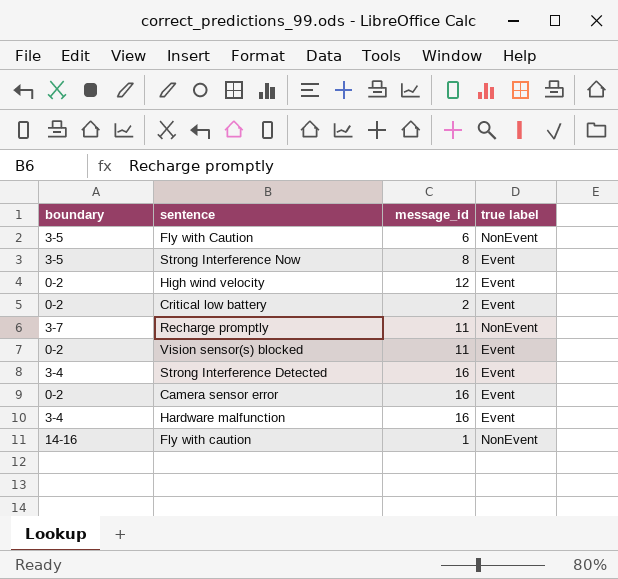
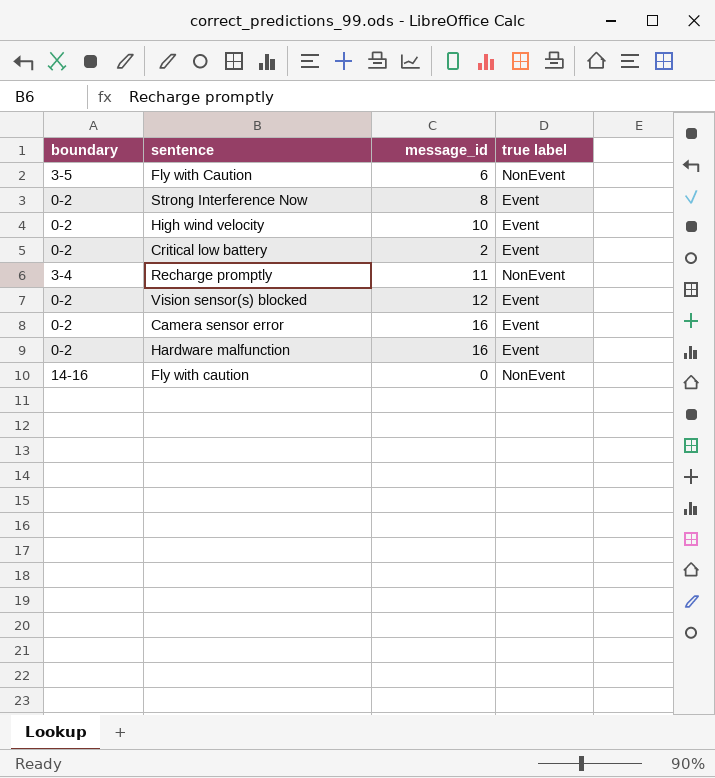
row Strong Interference Detected: 3-4 | 16 | Event -> none
Strong Interference Now | boundary: 3-5 -> 0-2
High wind velocity | message_id: 12 -> 10
Recharge promptly | boundary: 3-7 -> 3-4
Vision sensor(s) blocked | message_id: 11 -> 12
Hardware malfunction | boundary: 3-4 -> 0-2
Fly with caution | message_id: 1 -> 0

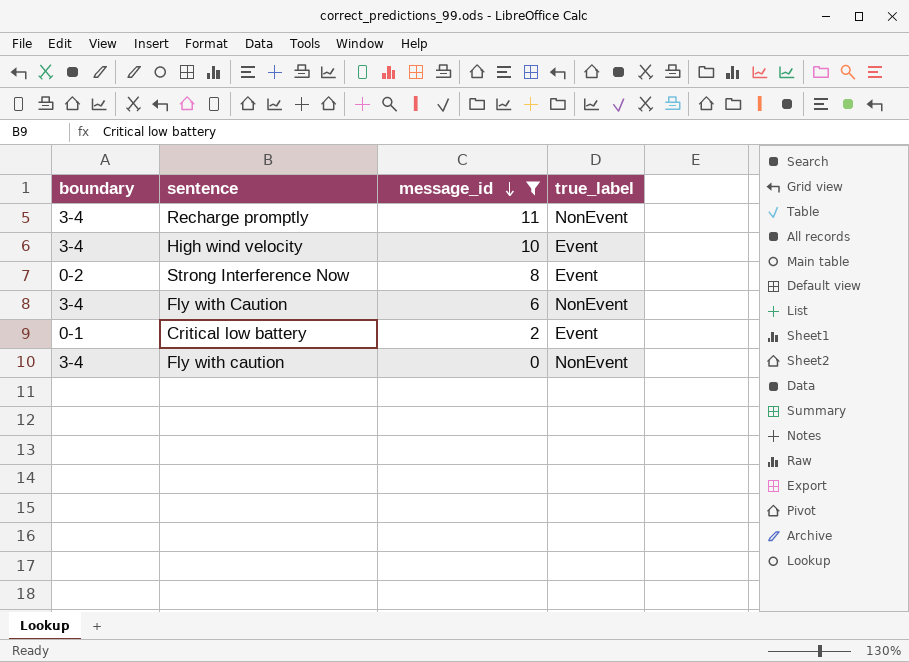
filter: none -> message_id <= 11
row order: none -> message_id descending
column name: true label -> true_label
High wind velocity | boundary: 0-2 -> 3-4
Fly with Caution | boundary: 3-5 -> 3-4
Critical low battery | boundary: 0-2 -> 0-1
Fly with caution | boundary: 14-16 -> 3-4

